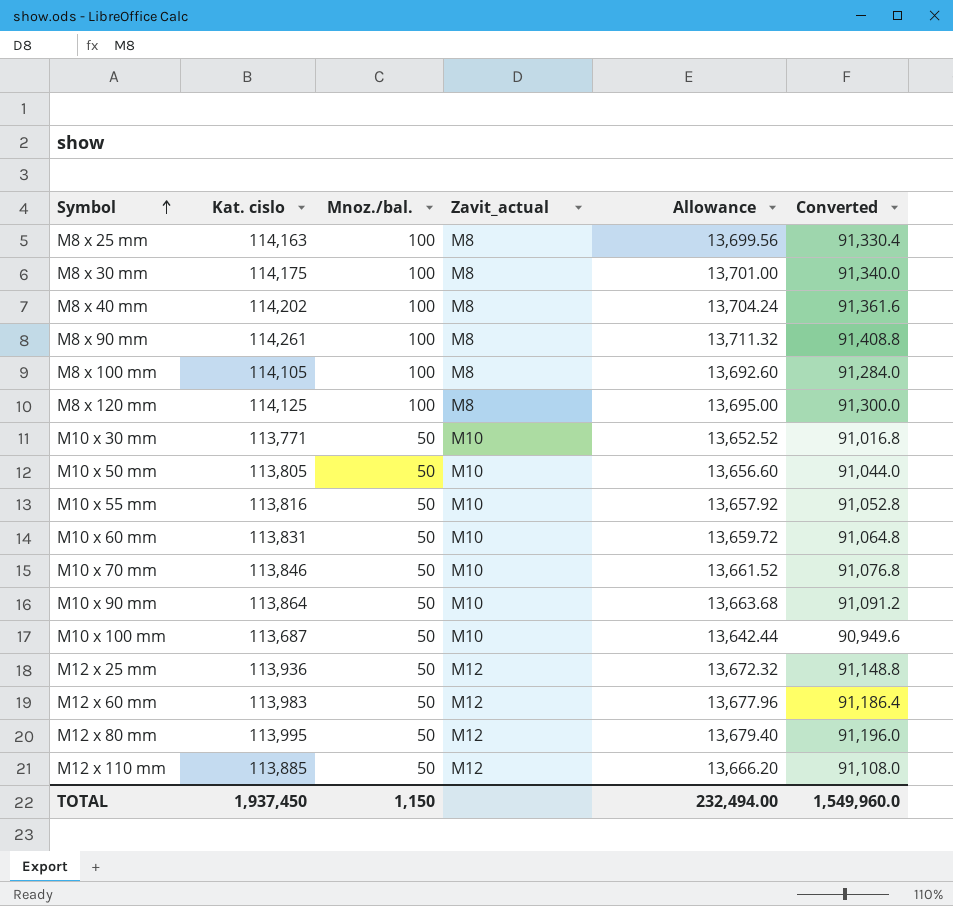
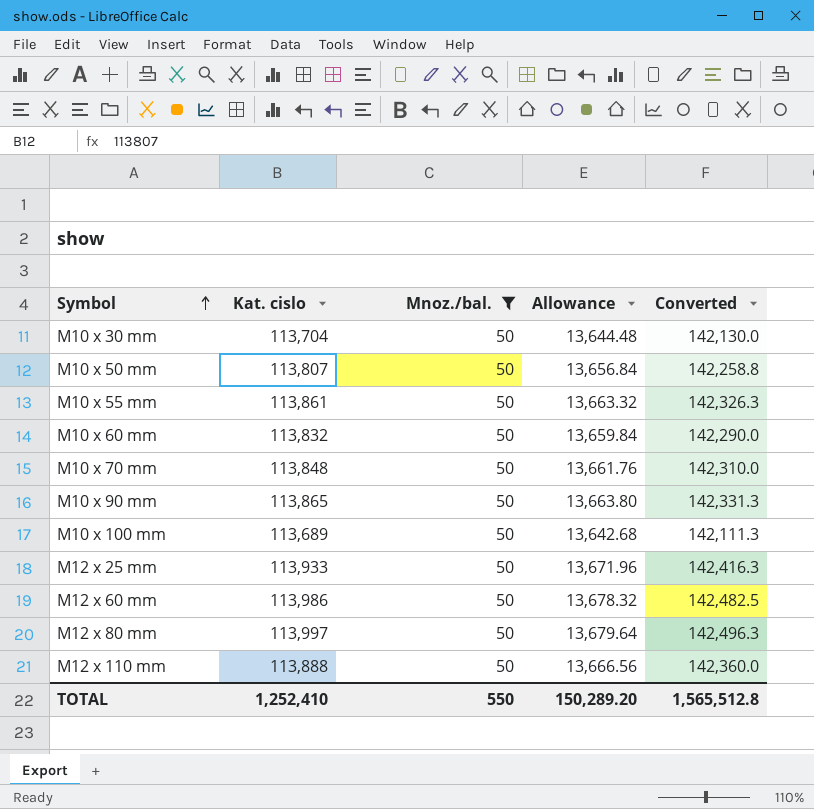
filter: none -> Mnoz./bal. = 50
column Zavit_actual | position: 4 -> none
column Converted | formula: [Kat. cislo] * 0.8 -> [Kat. cislo] * 1.25
M10 x 30 mm | Kat. cislo: 113,771 -> 113,704
M10 x 30 mm | Allowance: 13,652.52 -> 13,644.48
M10 x 50 mm | Kat. cislo: 113,805 -> 113,807
M10 x 50 mm | Allowance: 13,656.60 -> 13,656.84
M10 x 55 mm | Kat. cislo: 113,816 -> 113,861
M10 x 55 mm | Allowance: 13,657.92 -> 13,663.32
M10 x 60 mm | Kat. cislo: 113,831 -> 113,832
M10 x 60 mm | Allowance: 13,659.72 -> 13,659.84
M10 x 70 mm | Kat. cislo: 113,846 -> 113,848
M10 x 70 mm | Allowance: 13,661.52 -> 13,661.76
M10 x 90 mm | Kat. cislo: 113,864 -> 113,865
M10 x 90 mm | Allowance: 13,663.68 -> 13,663.80
M10 x 100 mm | Kat. cislo: 113,687 -> 113,689
M10 x 100 mm | Allowance: 13,642.44 -> 13,642.68
M12 x 25 mm | Kat. cislo: 113,936 -> 113,933
M12 x 25 mm | Allowance: 13,672.32 -> 13,671.96
M12 x 60 mm | Kat. cislo: 113,983 -> 113,986
M12 x 60 mm | Allowance: 13,677.96 -> 13,678.32
M12 x 80 mm | Kat. cislo: 113,995 -> 113,997
M12 x 80 mm | Allowance: 13,679.40 -> 13,679.64
M12 x 110 mm | Kat. cislo: 113,885 -> 113,888
M12 x 110 mm | Allowance: 13,666.20 -> 13,666.56
TOTAL | Kat. cislo: 1,937,450 -> 1,252,410
TOTAL | Mnoz./bal.: 1,150 -> 550
TOTAL | Allowance: 232,494.00 -> 150,289.20
TOTAL | Converted: 1,549,960.0 -> 1,565,512.8

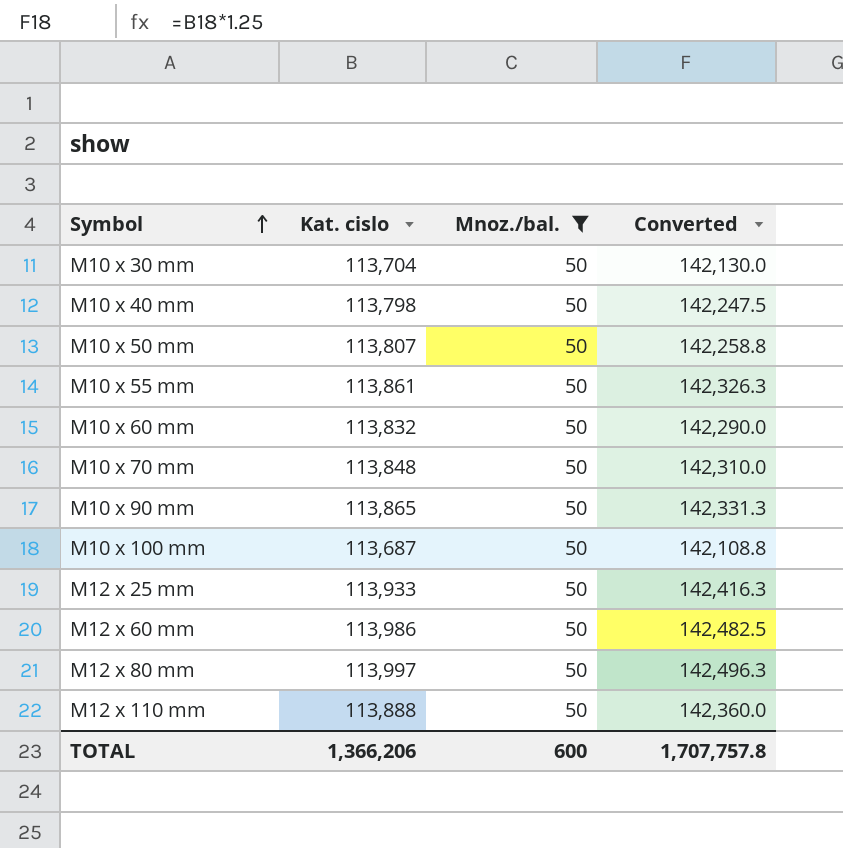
column Allowance | formula: [Kat. cislo] * 0.12 -> none
row M10 x 40 mm: none -> 113,798 | 50 | 142,247.5
M10 x 100 mm | Kat. cislo: 113,689 -> 113,687
M10 x 100 mm | Converted: 142,111.3 -> 142,108.8
TOTAL | Kat. cislo: 1,252,410 -> 1,366,206
TOTAL | Mnoz./bal.: 550 -> 600
TOTAL | Converted: 1,565,512.8 -> 1,707,757.8

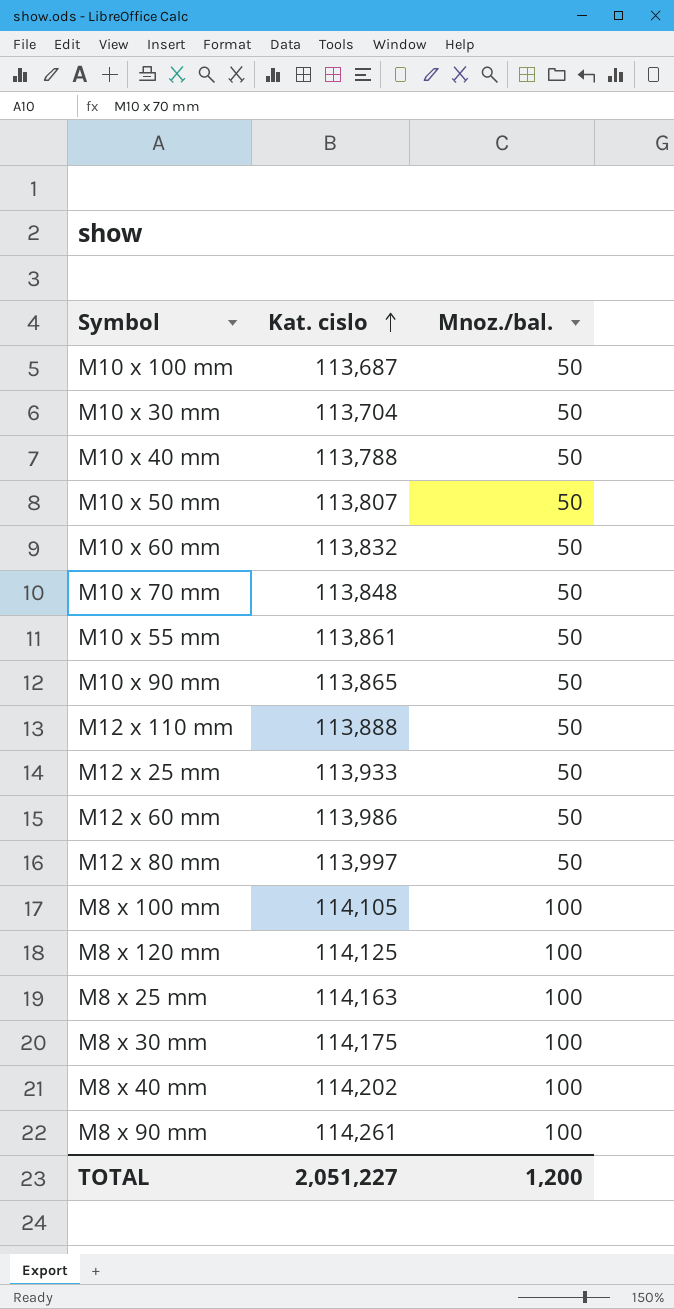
filter: Mnoz./bal. = 50 -> none
row order: Symbol ascending -> Kat. cislo ascending
column Converted | formula: [Kat. cislo] * 1.25 -> none
M10 x 40 mm | Kat. cislo: 113,798 -> 113,788
TOTAL | Kat. cislo: 1,366,206 -> 2,051,227
TOTAL | Mnoz./bal.: 600 -> 1,200

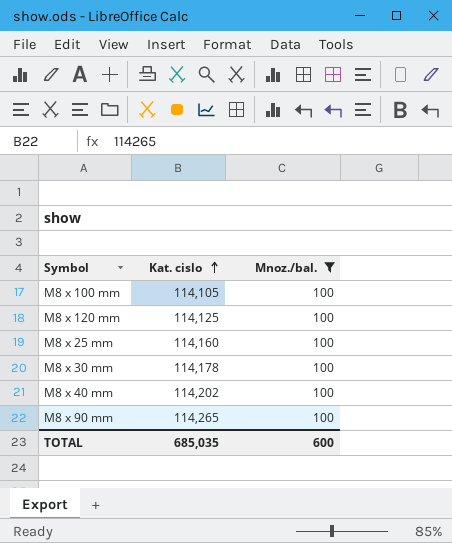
filter: none -> Mnoz./bal. = 100
M8 x 25 mm | Kat. cislo: 114,163 -> 114,160
M8 x 30 mm | Kat. cislo: 114,175 -> 114,178
M8 x 90 mm | Kat. cislo: 114,261 -> 114,265
TOTAL | Kat. cislo: 2,051,227 -> 685,035
TOTAL | Mnoz./bal.: 1,200 -> 600

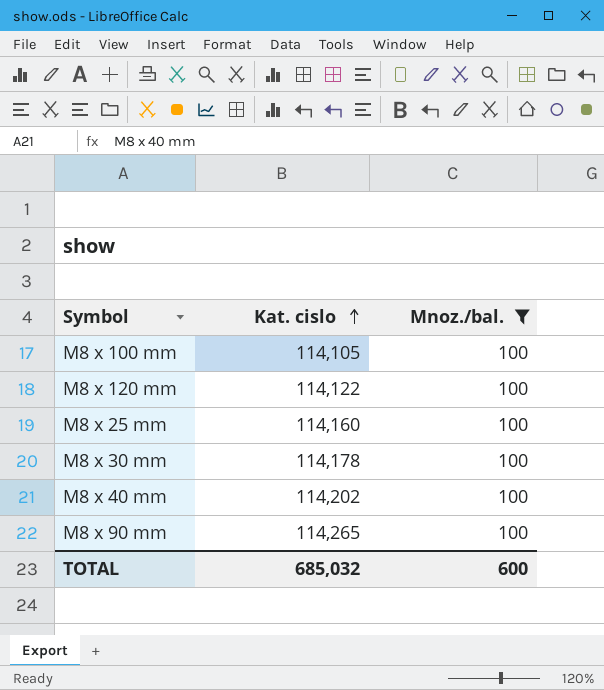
M8 x 120 mm | Kat. cislo: 114,125 -> 114,122
TOTAL | Kat. cislo: 685,035 -> 685,032

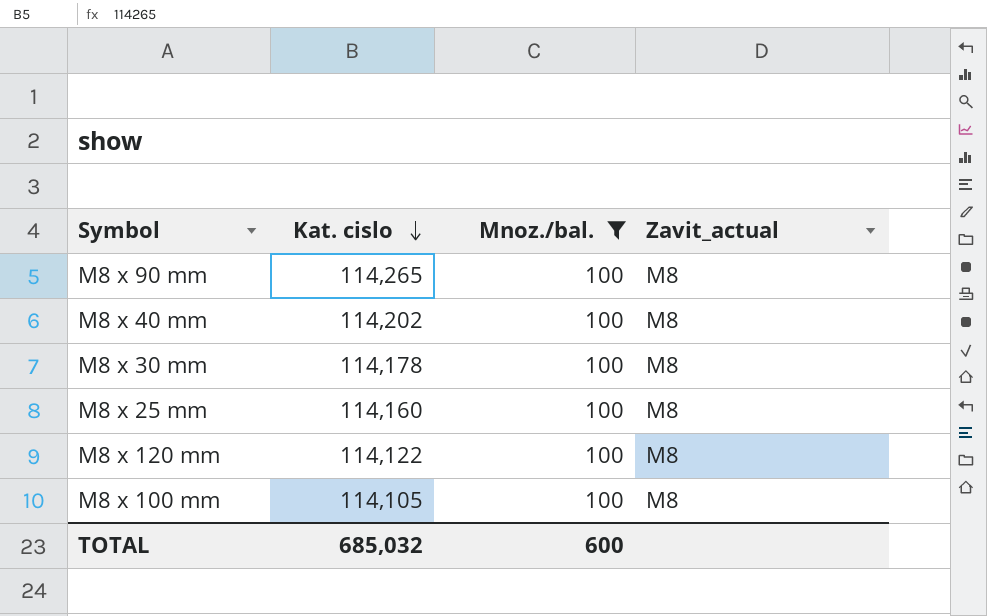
row order: Kat. cislo ascending -> Kat. cislo descending
column Zavit_actual | position: none -> 4

